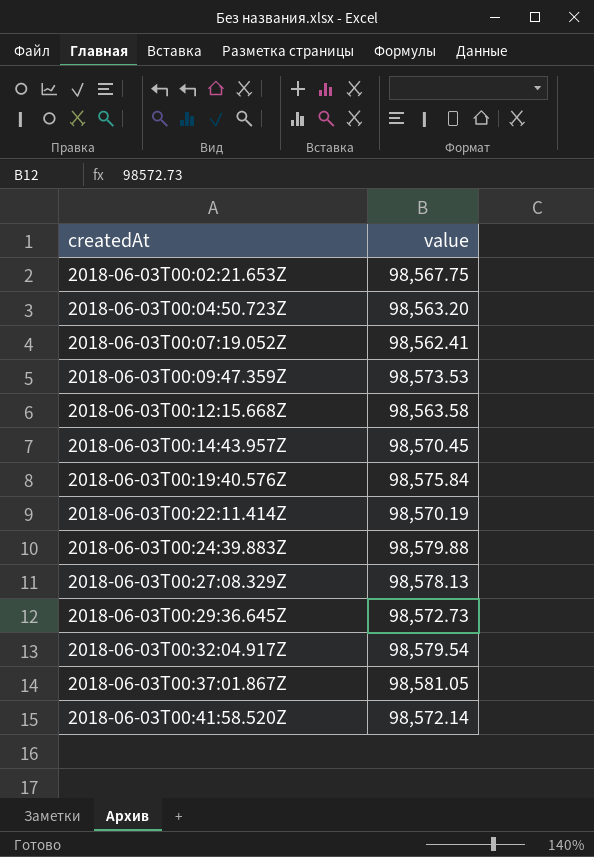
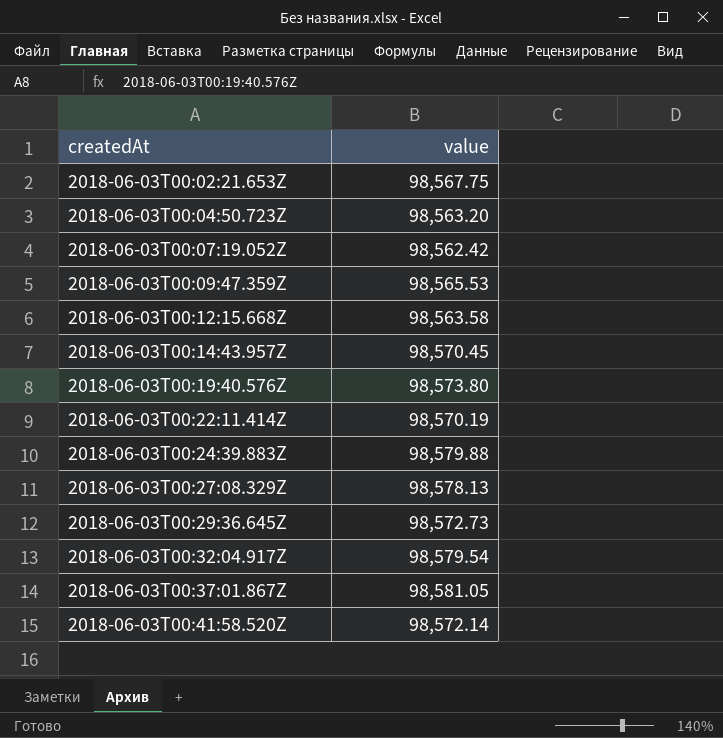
2018-06-03T00:07:19.052Z | value: 98,562.41 -> 98,562.42
2018-06-03T00:09:47.359Z | value: 98,573.53 -> 98,565.53
2018-06-03T00:19:40.576Z | value: 98,575.84 -> 98,573.80

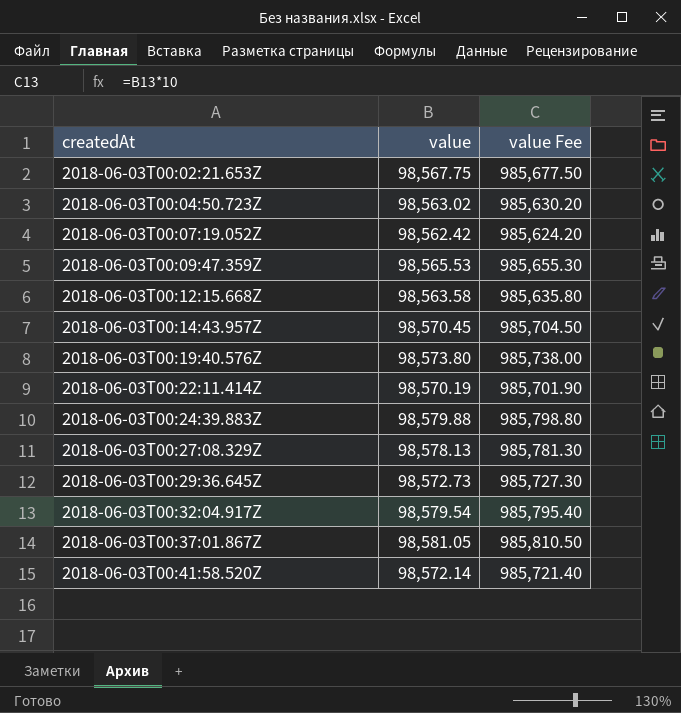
column value Fee | formula: none -> [value] * 10
2018-06-03T00:04:50.723Z | value: 98,563.20 -> 98,563.02

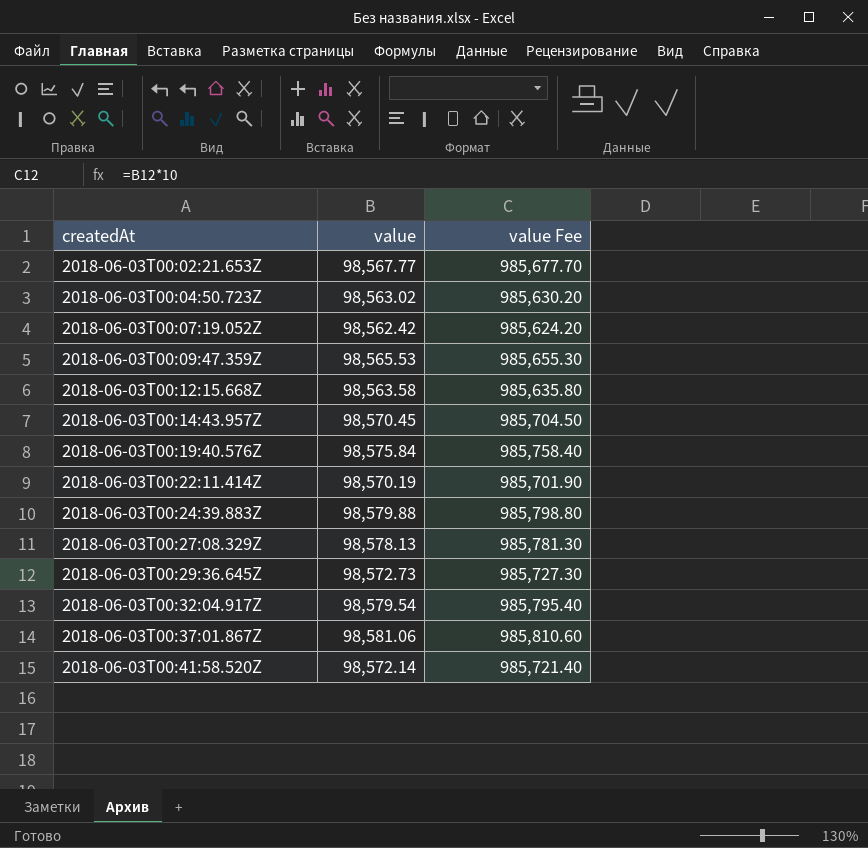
2018-06-03T00:02:21.653Z | value: 98,567.75 -> 98,567.77
2018-06-03T00:02:21.653Z | value Fee: 985,677.50 -> 985,677.70
2018-06-03T00:19:40.576Z | value: 98,573.80 -> 98,575.84
2018-06-03T00:19:40.576Z | value Fee: 985,738.00 -> 985,758.40
2018-06-03T00:37:01.867Z | value: 98,581.05 -> 98,581.06
2018-06-03T00:37:01.867Z | value Fee: 985,810.50 -> 985,810.60

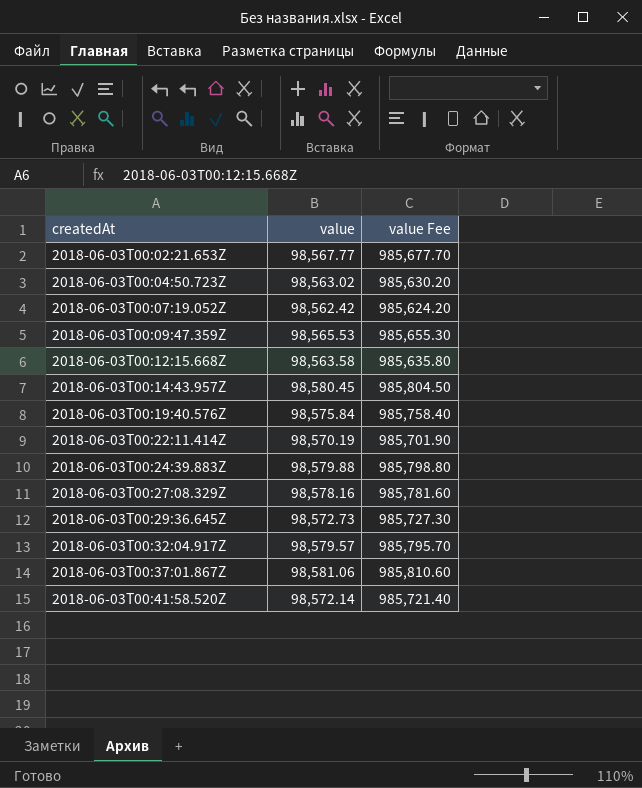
2018-06-03T00:14:43.957Z | value: 98,570.45 -> 98,580.45
2018-06-03T00:14:43.957Z | value Fee: 985,704.50 -> 985,804.50
2018-06-03T00:27:08.329Z | value: 98,578.13 -> 98,578.16
2018-06-03T00:27:08.329Z | value Fee: 985,781.30 -> 985,781.60
2018-06-03T00:32:04.917Z | value: 98,579.54 -> 98,579.57
2018-06-03T00:32:04.917Z | value Fee: 985,795.40 -> 985,795.70

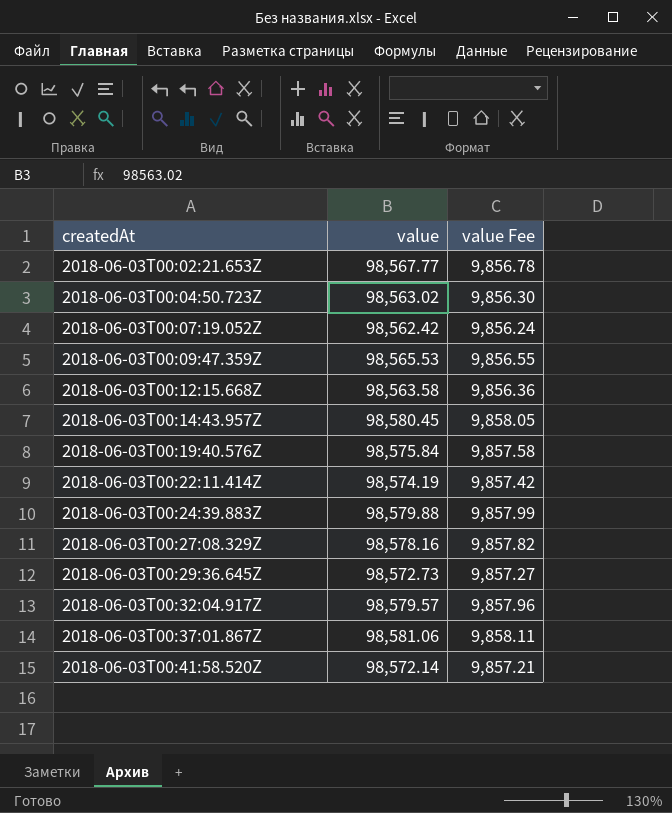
column value Fee | formula: [value] * 10 -> [value] * 0.1
2018-06-03T00:22:11.414Z | value: 98,570.19 -> 98,574.19

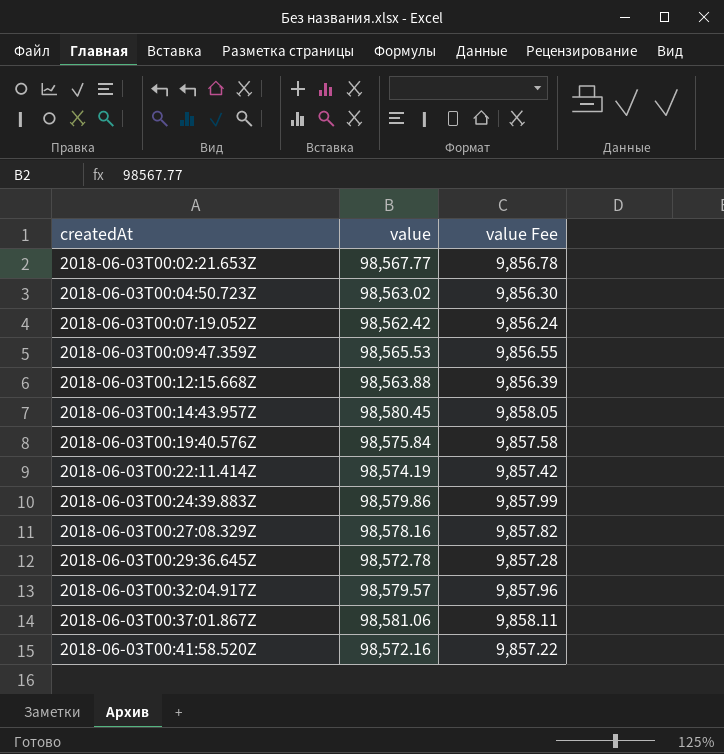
2018-06-03T00:12:15.668Z | value: 98,563.58 -> 98,563.88
2018-06-03T00:12:15.668Z | value Fee: 9,856.36 -> 9,856.39
2018-06-03T00:24:39.883Z | value: 98,579.88 -> 98,579.86
2018-06-03T00:29:36.645Z | value: 98,572.73 -> 98,572.78
2018-06-03T00:29:36.645Z | value Fee: 9,857.27 -> 9,857.28
2018-06-03T00:41:58.520Z | value: 98,572.14 -> 98,572.16
2018-06-03T00:41:58.520Z | value Fee: 9,857.21 -> 9,857.22

